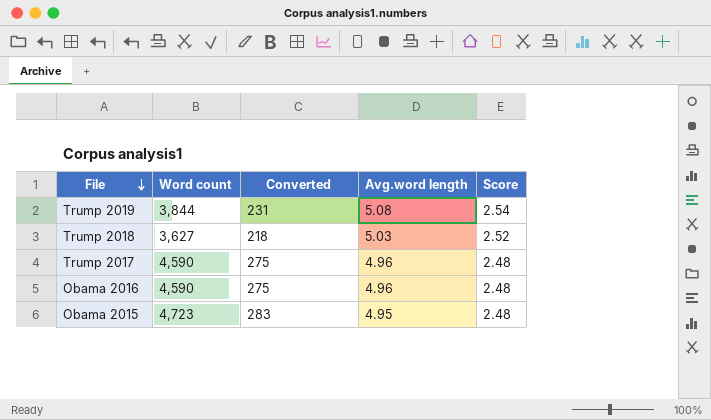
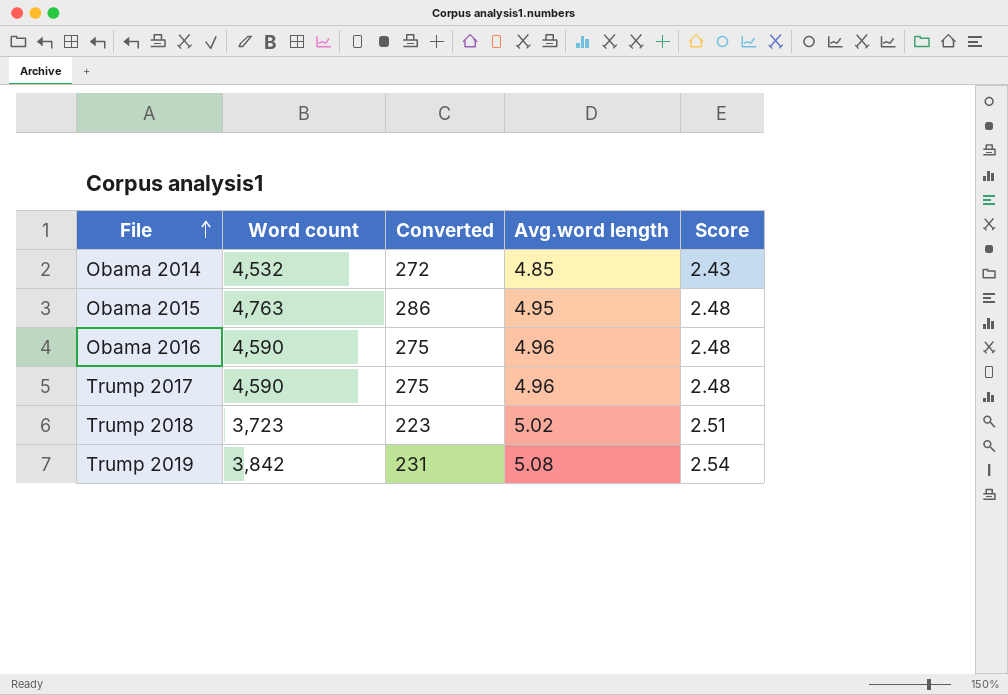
row order: File descending -> File ascending
row Obama 2014: none -> 4,532 | 272 | 4.85 | 2.43
Obama 2015 | Word count: 4,723 -> 4,763
Obama 2015 | Converted: 283 -> 286
Trump 2018 | Word count: 3,627 -> 3,723
Trump 2018 | Converted: 218 -> 223
Trump 2018 | Avg.word length: 5.03 -> 5.02
Trump 2018 | Score: 2.52 -> 2.51
Trump 2019 | Word count: 3,844 -> 3,842

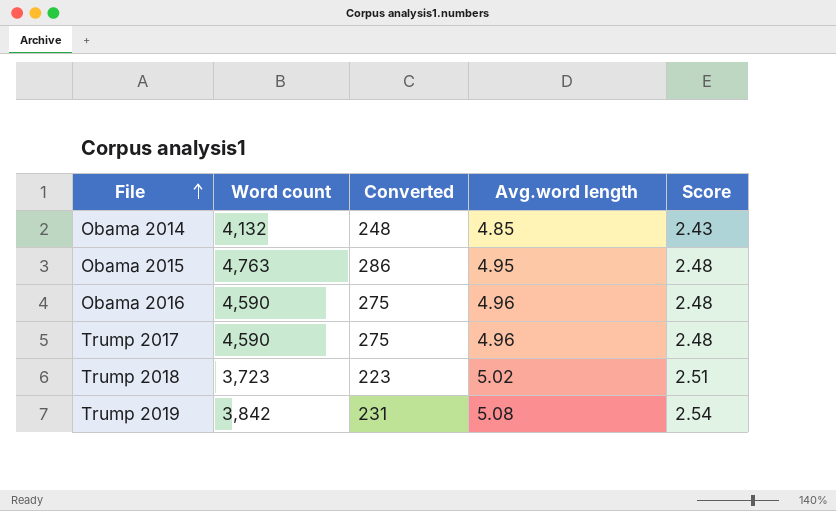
Obama 2014 | Word count: 4,532 -> 4,132
Obama 2014 | Converted: 272 -> 248

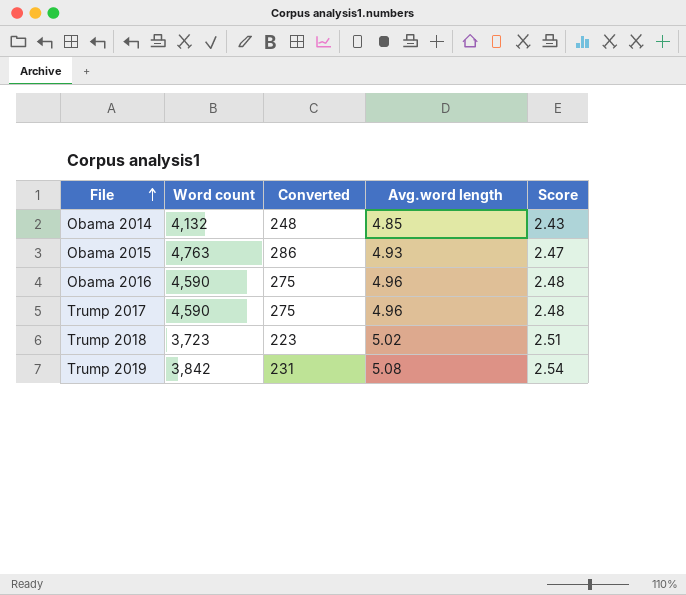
Obama 2015 | Avg.word length: 4.95 -> 4.93
Obama 2015 | Score: 2.48 -> 2.47

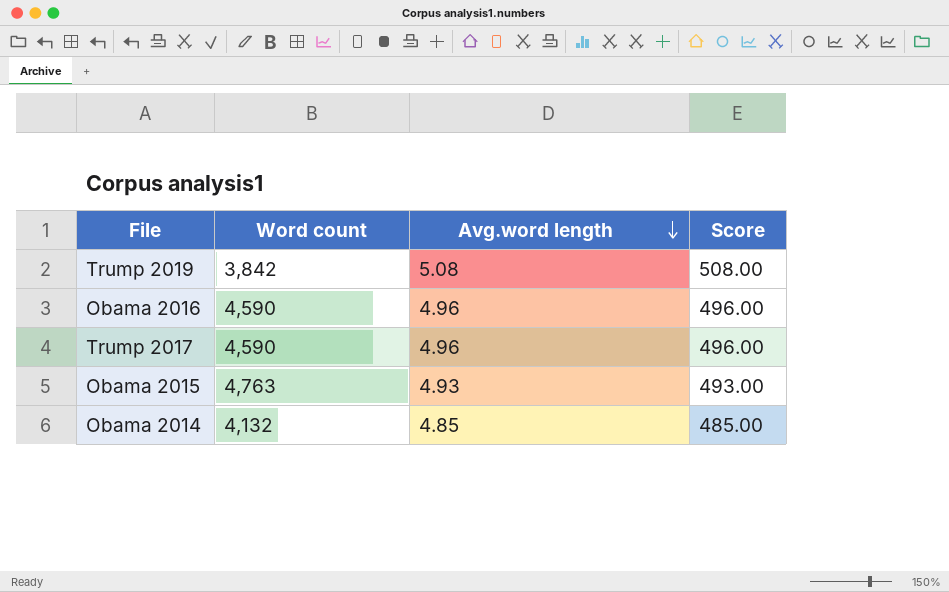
row order: File ascending -> Avg.word length descending
column Converted | formula: [Word count] * 0.06 -> none
column Score | formula: [Avg.word length] * 0.5 -> [Avg.word length] * 100
row Trump 2018: 3,723 | 223 | 5.02 | 2.51 -> none

